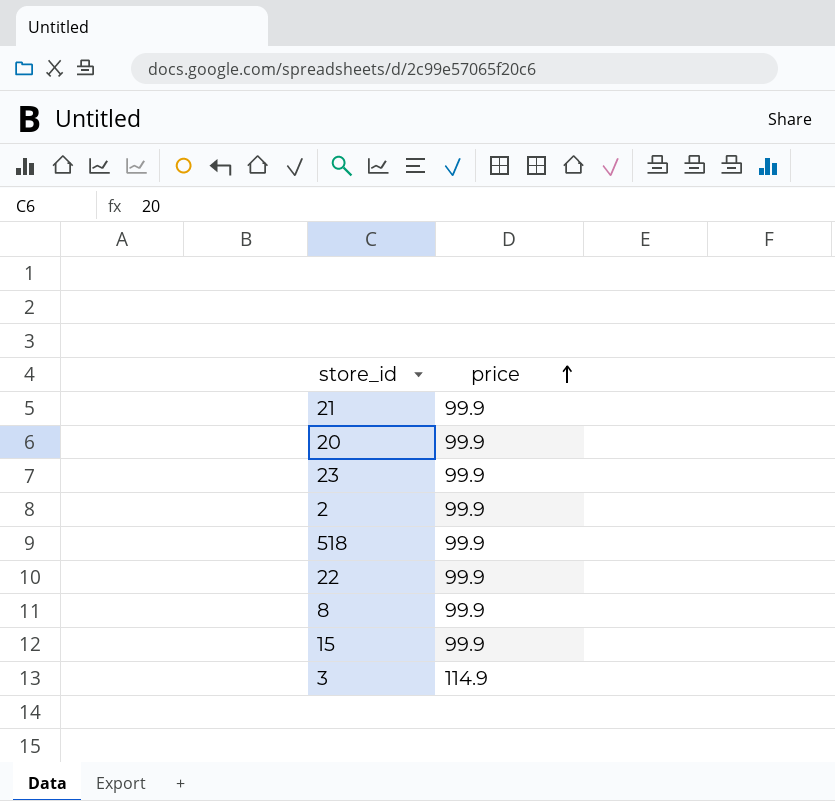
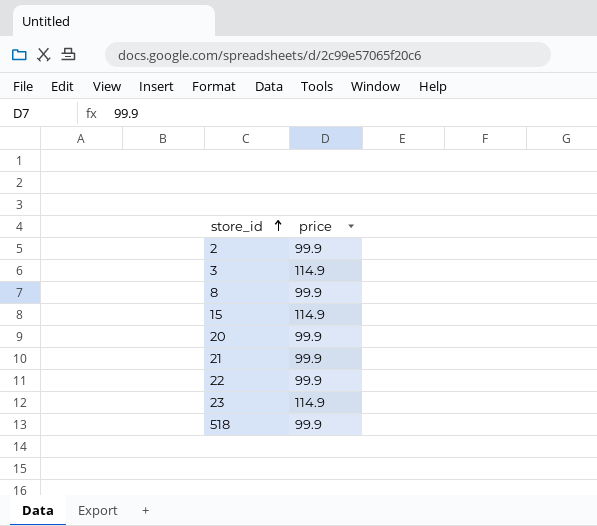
row order: price ascending -> store_id ascending
15 | price: 99.9 -> 114.9
23 | price: 99.9 -> 114.9

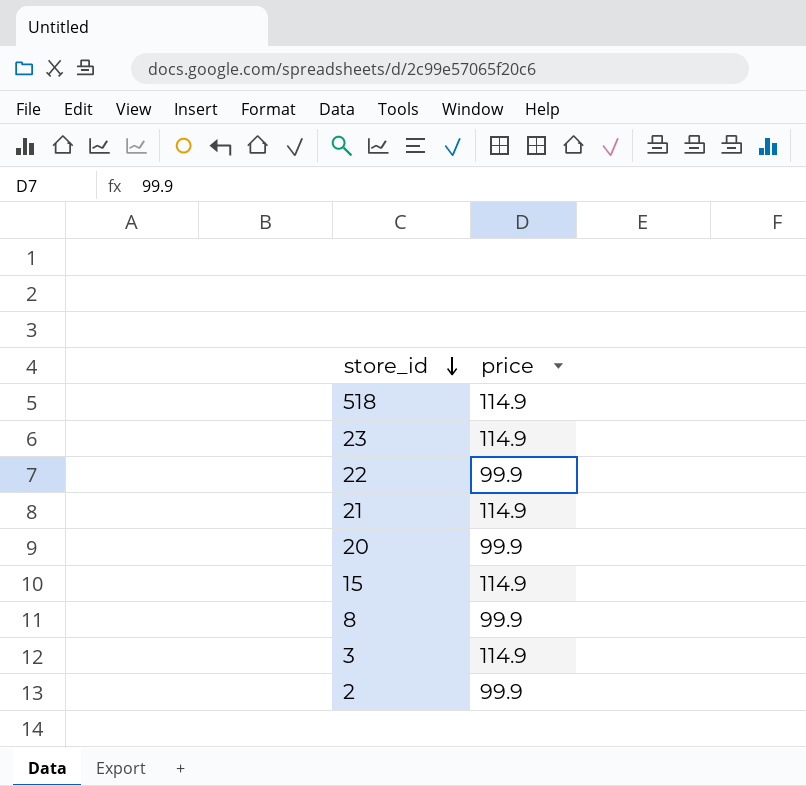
row order: store_id ascending -> store_id descending
518 | price: 99.9 -> 114.9
21 | price: 99.9 -> 114.9

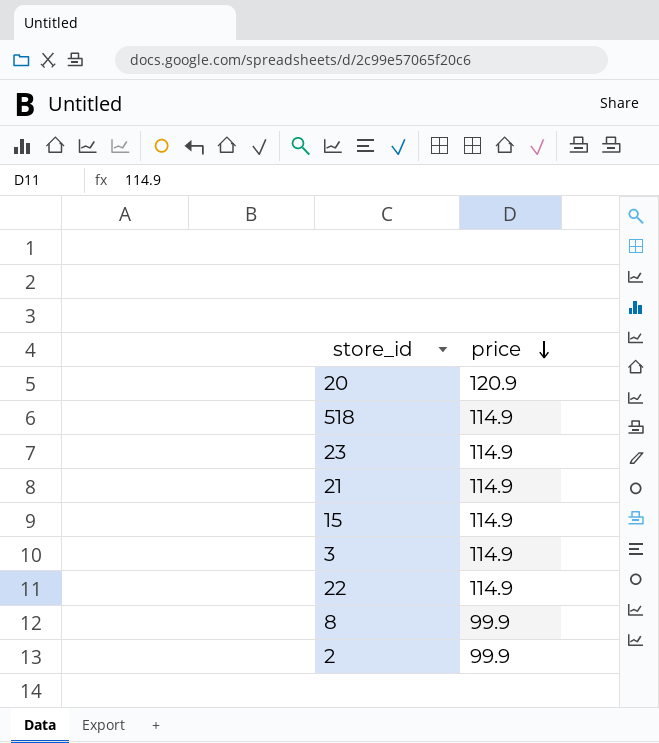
row order: store_id descending -> price descending
20 | price: 99.9 -> 120.9
22 | price: 99.9 -> 114.9

